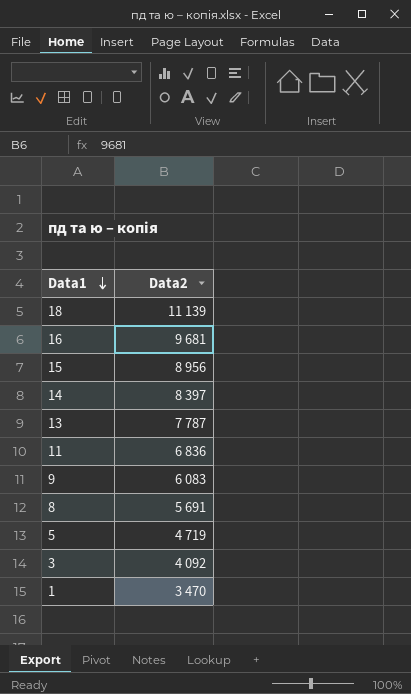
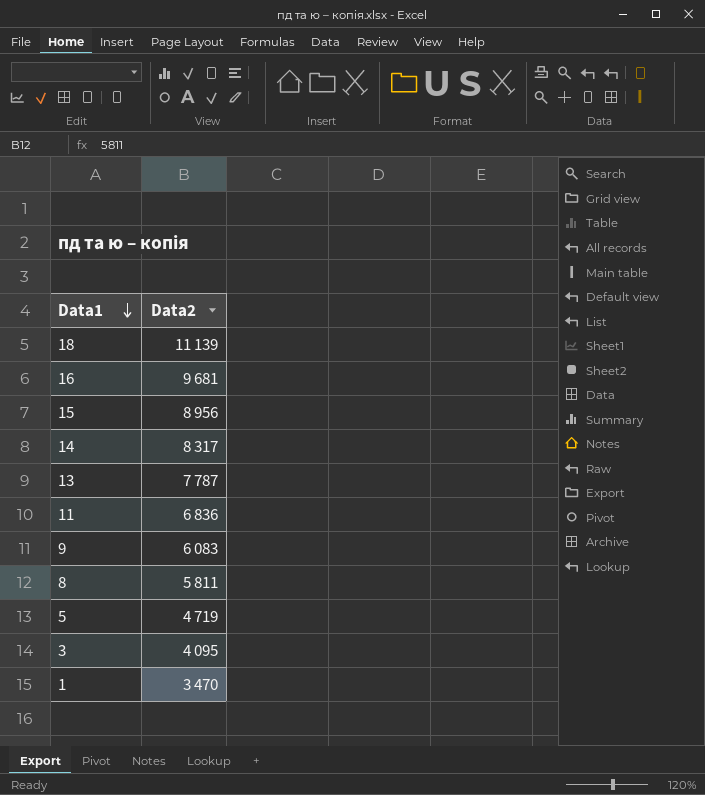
14 | Data2: 8 397 -> 8 317
8 | Data2: 5 691 -> 5 811
3 | Data2: 4 092 -> 4 095

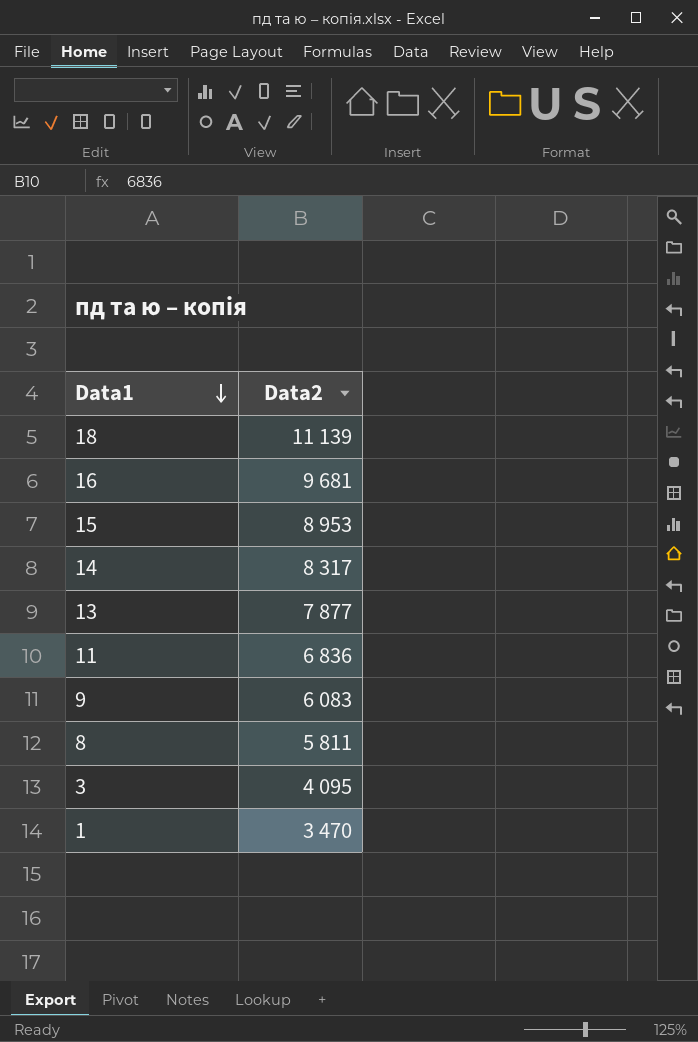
row 5: 4 719 -> none
15 | Data2: 8 956 -> 8 953
13 | Data2: 7 787 -> 7 877

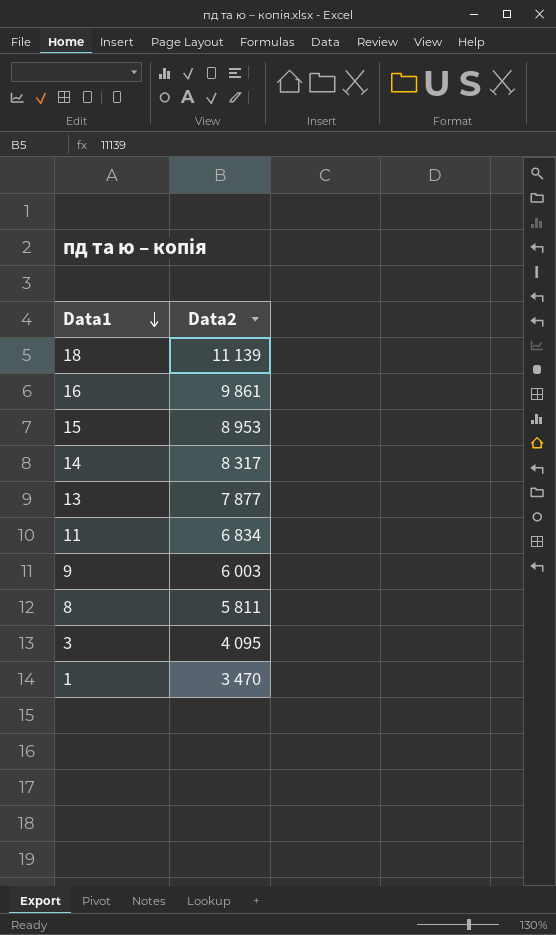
16 | Data2: 9 681 -> 9 861
11 | Data2: 6 836 -> 6 834
9 | Data2: 6 083 -> 6 003

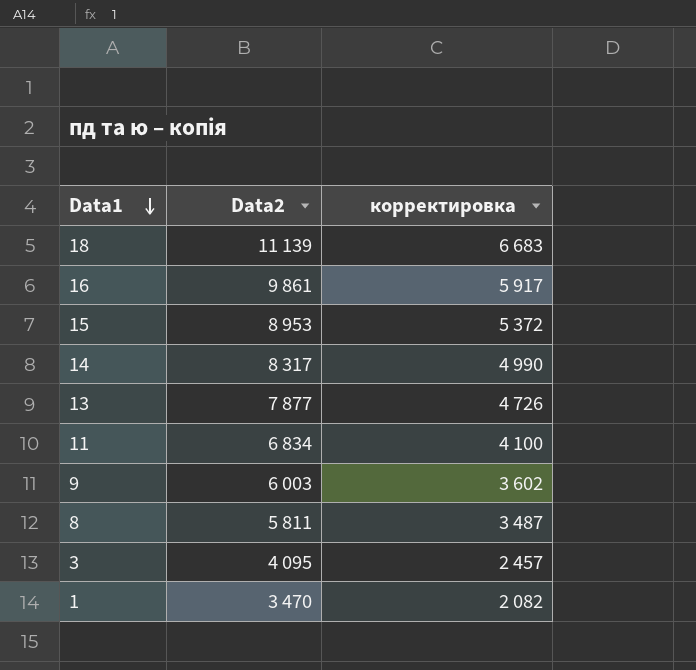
column корректировка | formula: none -> [Data2] * 0,6

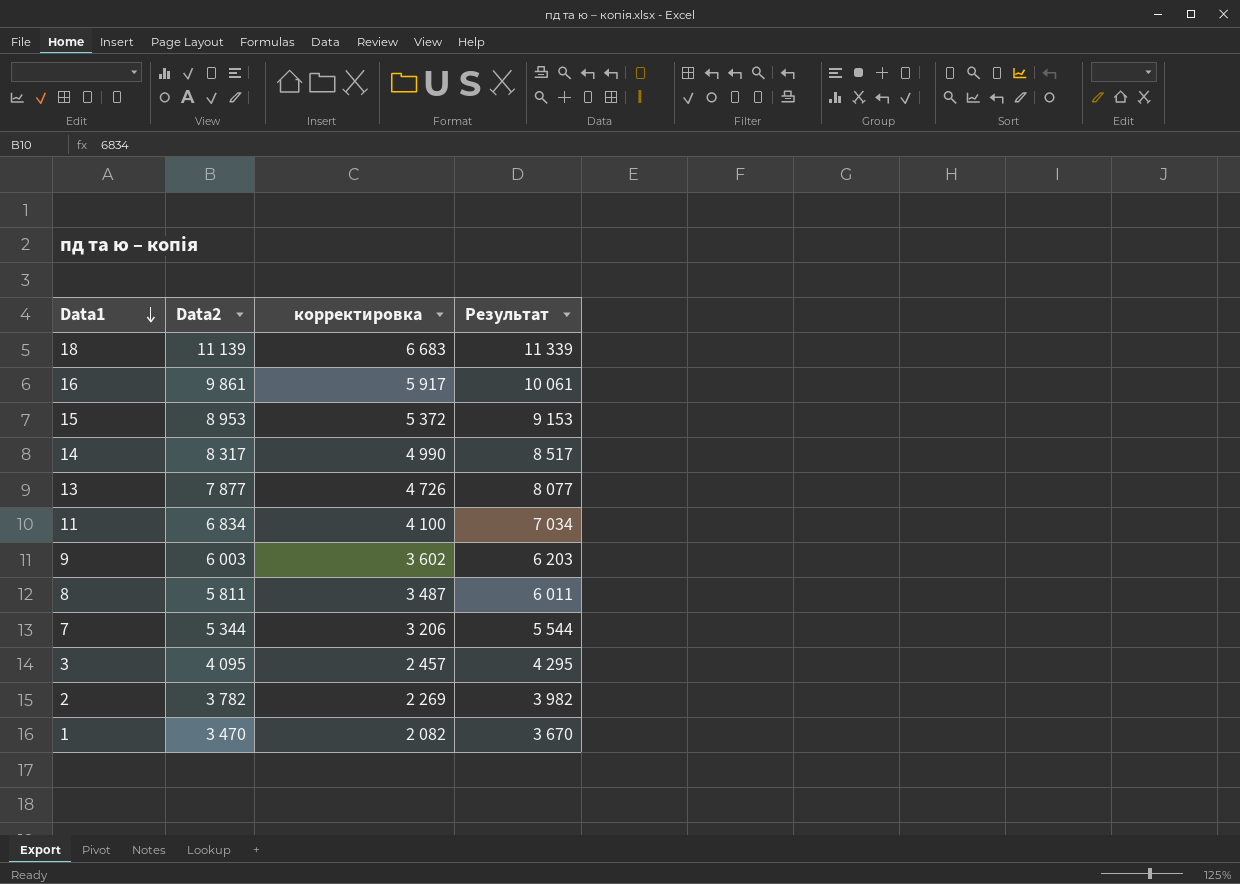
column Результат | formula: none -> [Data2] + 200
row 7: none -> 5 344 | 3 206 | 5 544
row 2: none -> 3 782 | 2 269 | 3 982

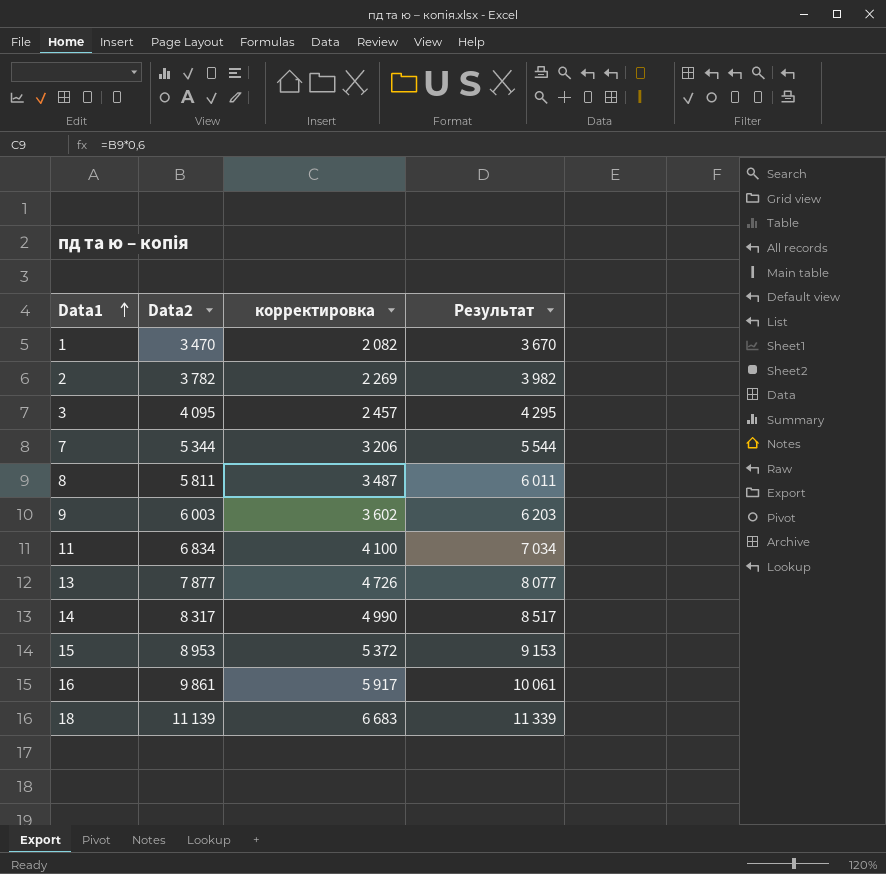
row order: Data1 descending -> Data1 ascending

